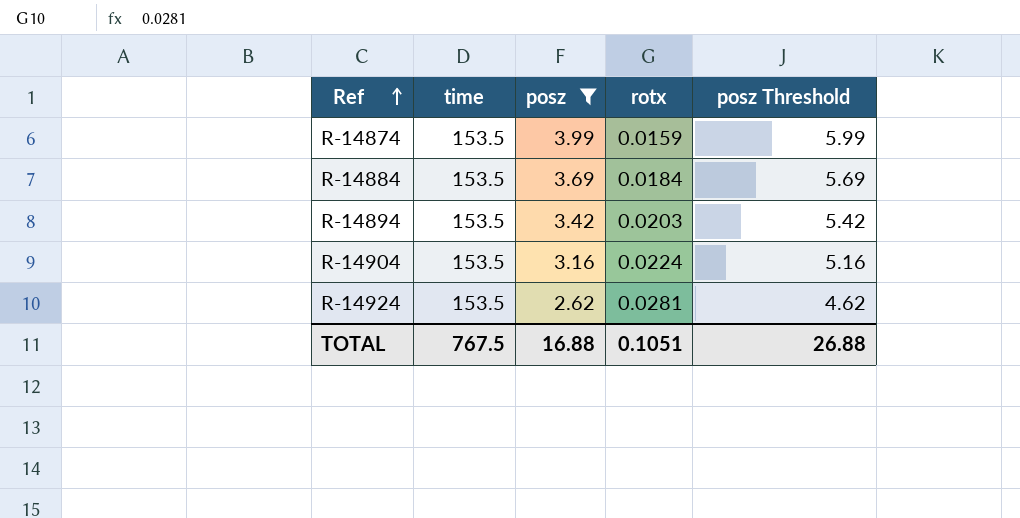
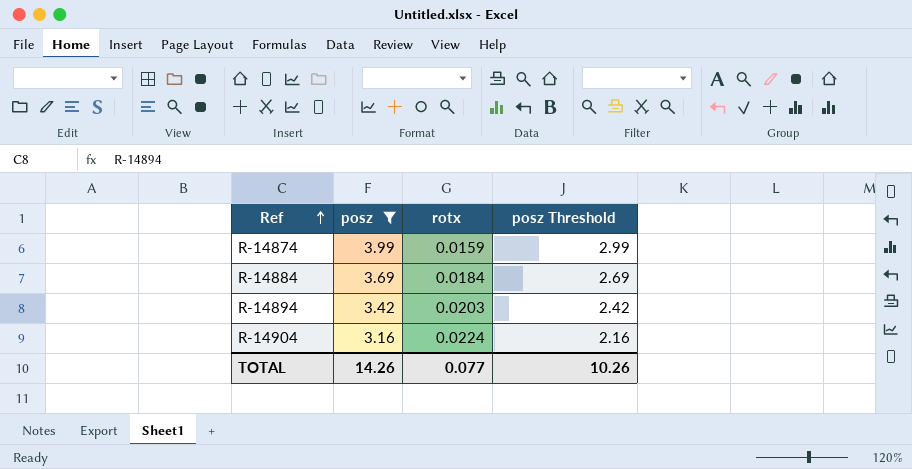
column time | position: 2 -> none
column posz Threshold | formula: [posz] + 2 -> [posz] - 1
row R-14924: 153.5 | 2.62 | 0.0281 | 4.62 -> none
TOTAL | posz: 16.88 -> 14.26
TOTAL | rotx: 0.1051 -> 0.077
TOTAL | posz Threshold: 26.88 -> 10.26

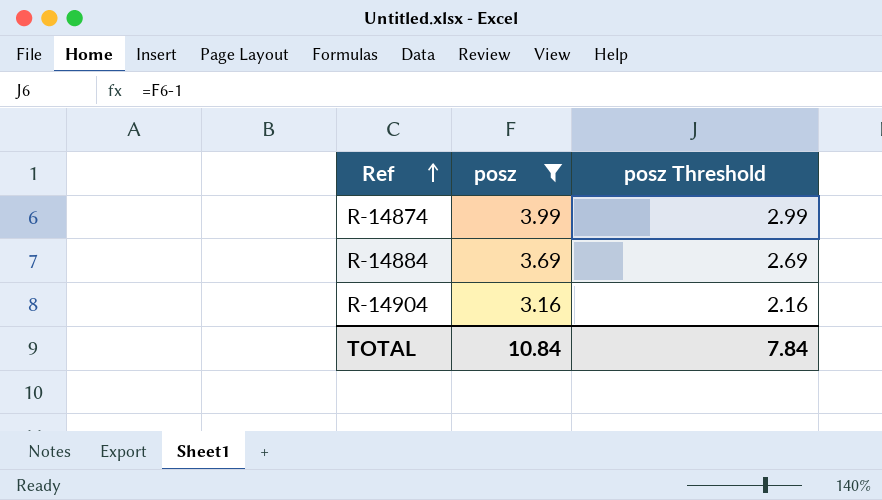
column rotx | position: 3 -> none
row R-14894: 3.42 | 0.0203 | 2.42 -> none
TOTAL | posz: 14.26 -> 10.84
TOTAL | posz Threshold: 10.26 -> 7.84

